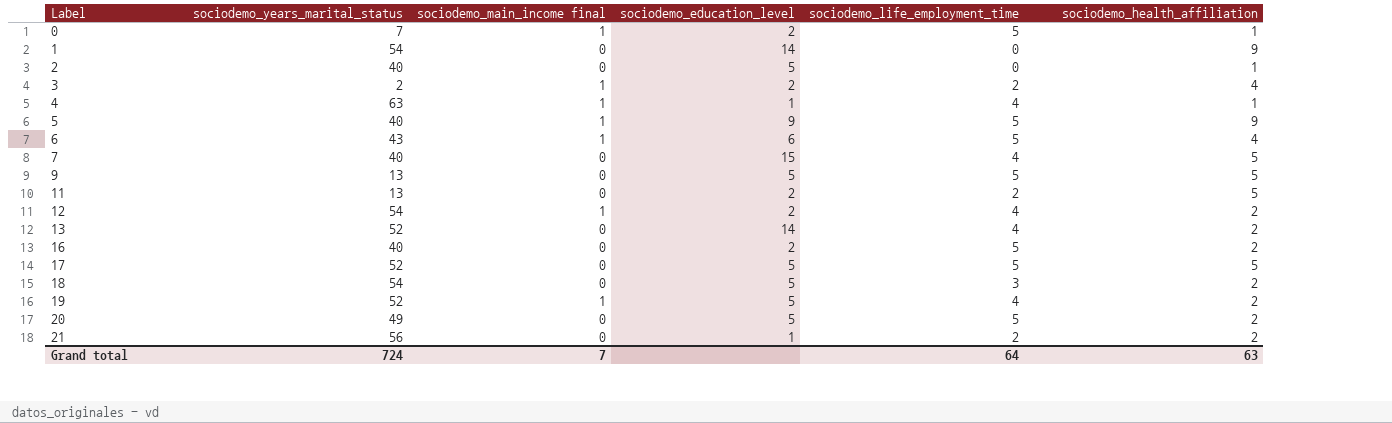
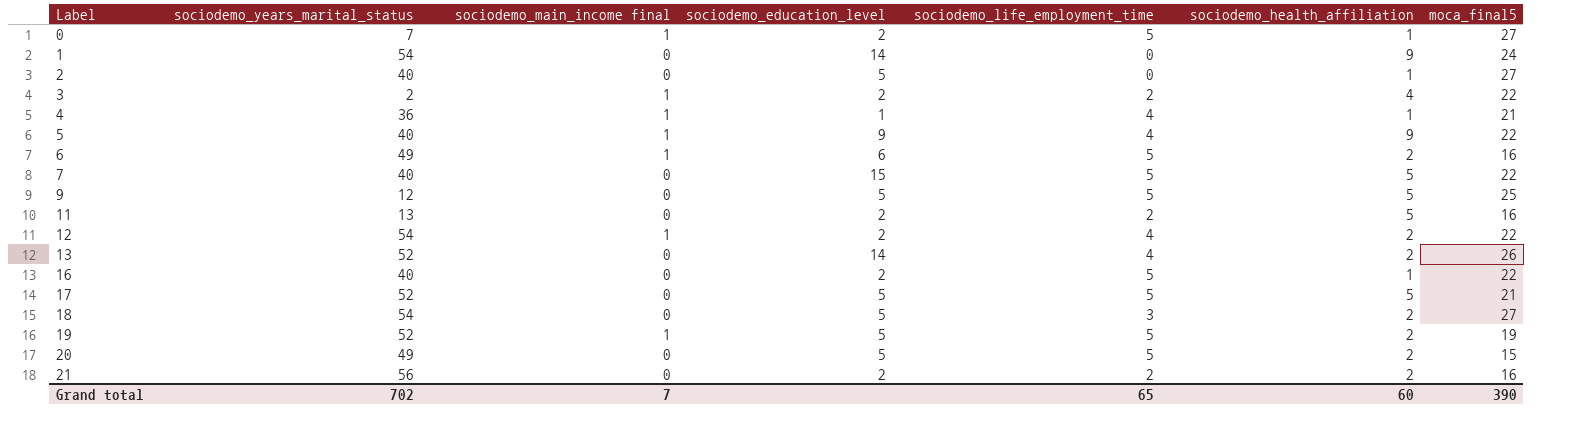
column moca_final5 | position: none -> 7
4 | sociodemo_years_marital_status: 63 -> 36
5 | sociodemo_life_employment_time: 5 -> 4
6 | sociodemo_years_marital_status: 43 -> 49
6 | sociodemo_health_affiliation: 4 -> 2
7 | sociodemo_life_employment_time: 4 -> 5
9 | sociodemo_years_marital_status: 13 -> 12
16 | sociodemo_health_affiliation: 2 -> 1
19 | sociodemo_life_employment_time: 4 -> 5
21 | sociodemo_education_level: 1 -> 2
Grand total | sociodemo_years_marital_status: 724 -> 702
Grand total | sociodemo_life_employment_time: 64 -> 65
Grand total | sociodemo_health_affiliation: 63 -> 60

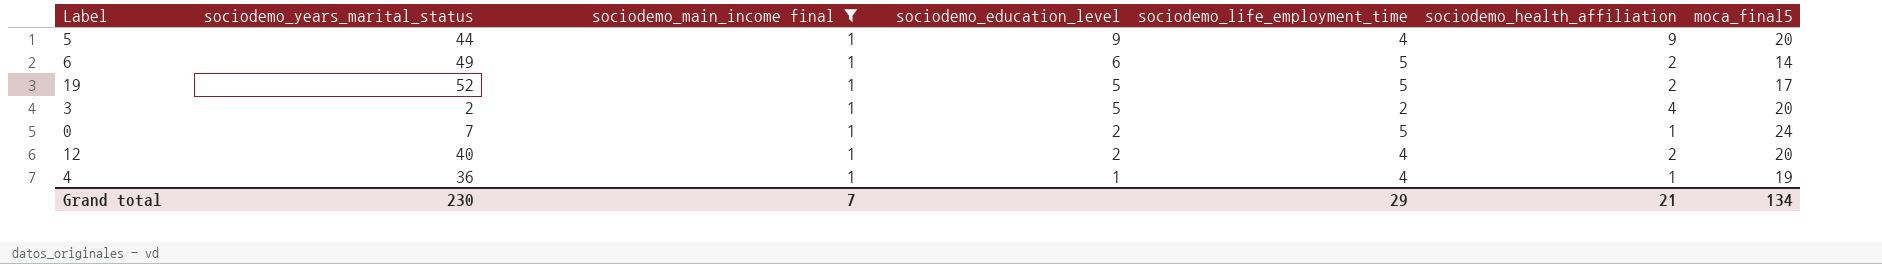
filter: none -> sociodemo_main_income final = 1
row order: Label ascending -> sociodemo_education_level descending
5 | sociodemo_years_marital_status: 40 -> 44
5 | moca_final5: 22 -> 20
6 | moca_final5: 16 -> 14
19 | moca_final5: 19 -> 17
3 | sociodemo_education_level: 2 -> 5
3 | moca_final5: 22 -> 20
0 | moca_final5: 27 -> 24
12 | sociodemo_years_marital_status: 54 -> 40
12 | moca_final5: 22 -> 20
4 | moca_final5: 21 -> 19
Grand total | sociodemo_years_marital_status: 702 -> 230
Grand total | sociodemo_life_employment_time: 65 -> 29
Grand total | sociodemo_health_affiliation: 60 -> 21
Grand total | moca_final5: 390 -> 134

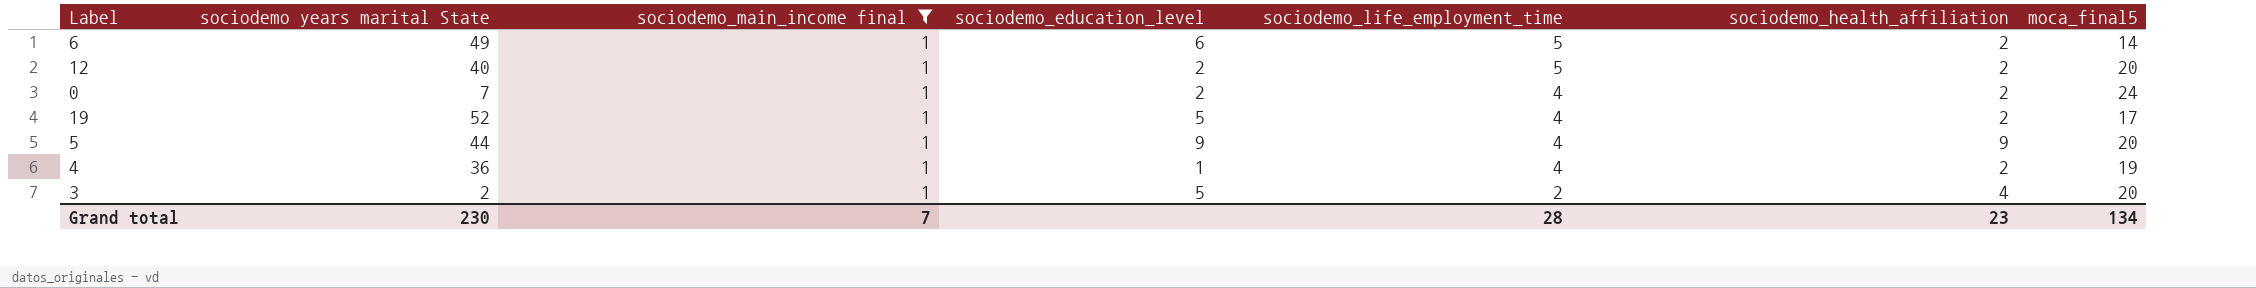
row order: sociodemo_education_level descending -> sociodemo_life_employment_time descending
column name: sociodemo_years_marital_status -> sociodemo years marital State
12 | sociodemo_life_employment_time: 4 -> 5
0 | sociodemo_life_employment_time: 5 -> 4
0 | sociodemo_health_affiliation: 1 -> 2
19 | sociodemo_life_employment_time: 5 -> 4
4 | sociodemo_health_affiliation: 1 -> 2
Grand total | sociodemo_life_employment_time: 29 -> 28
Grand total | sociodemo_health_affiliation: 21 -> 23

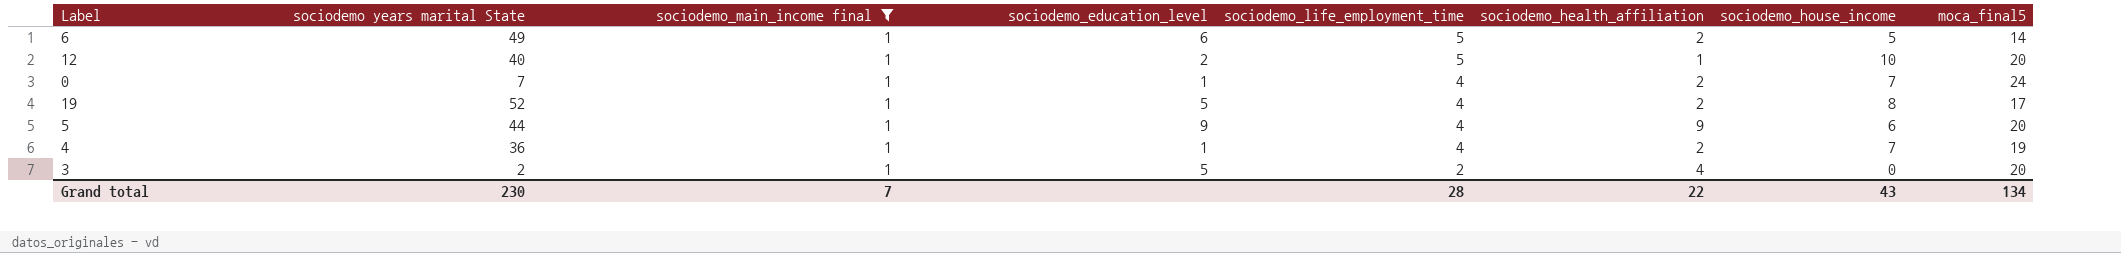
column sociodemo_house_income | position: none -> 7
12 | sociodemo_health_affiliation: 2 -> 1
0 | sociodemo_education_level: 2 -> 1
Grand total | sociodemo_health_affiliation: 23 -> 22

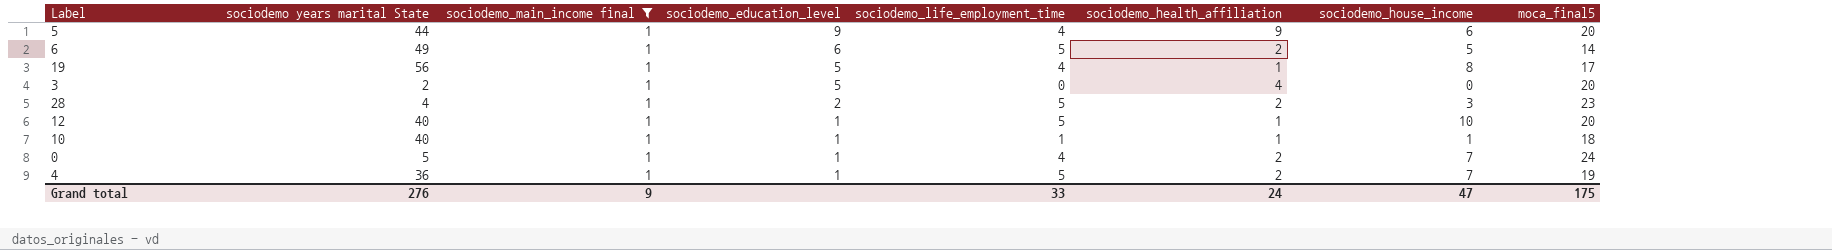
row order: sociodemo_life_employment_time descending -> sociodemo_education_level descending
19 | sociodemo years marital State: 52 -> 56
19 | sociodemo_health_affiliation: 2 -> 1
3 | sociodemo_life_employment_time: 2 -> 0
row 28: none -> 4 | 1 | 2 | 5 | 2 | 3 | 23
12 | sociodemo_education_level: 2 -> 1
row 10: none -> 40 | 1 | 1 | 1 | 1 | 1 | 18
0 | sociodemo years marital State: 7 -> 5
4 | sociodemo_life_employment_time: 4 -> 5
Grand total | sociodemo years marital State: 230 -> 276
Grand total | sociodemo_main_income final: 7 -> 9
Grand total | sociodemo_life_employment_time: 28 -> 33
Grand total | sociodemo_health_affiliation: 22 -> 24
Grand total | sociodemo_house_income: 43 -> 47
Grand total | moca_final5: 134 -> 175

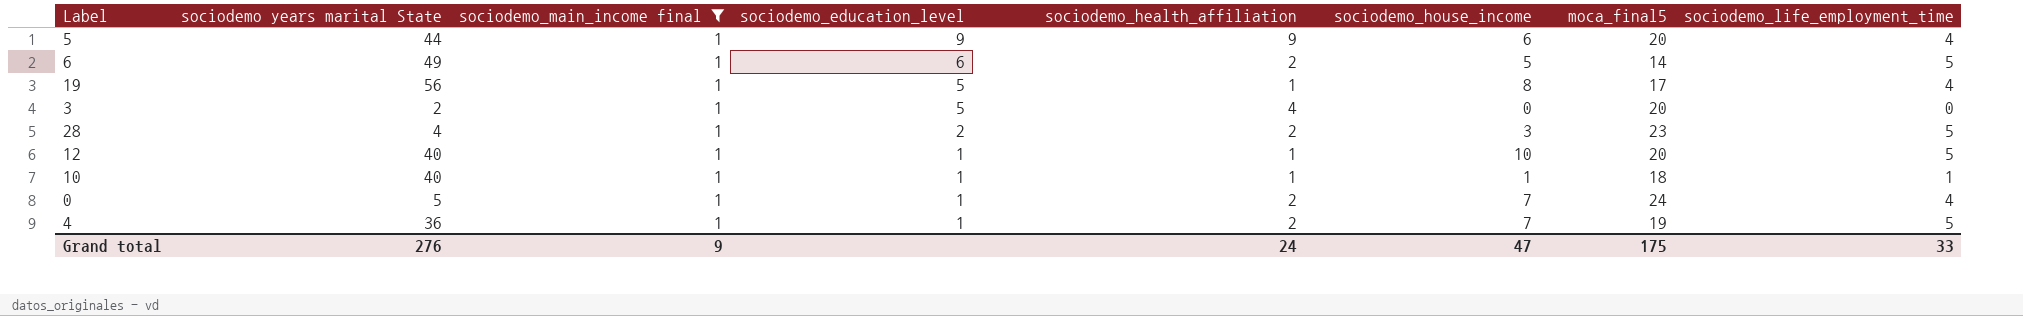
column sociodemo_life_employment_time | position: 5 -> 8

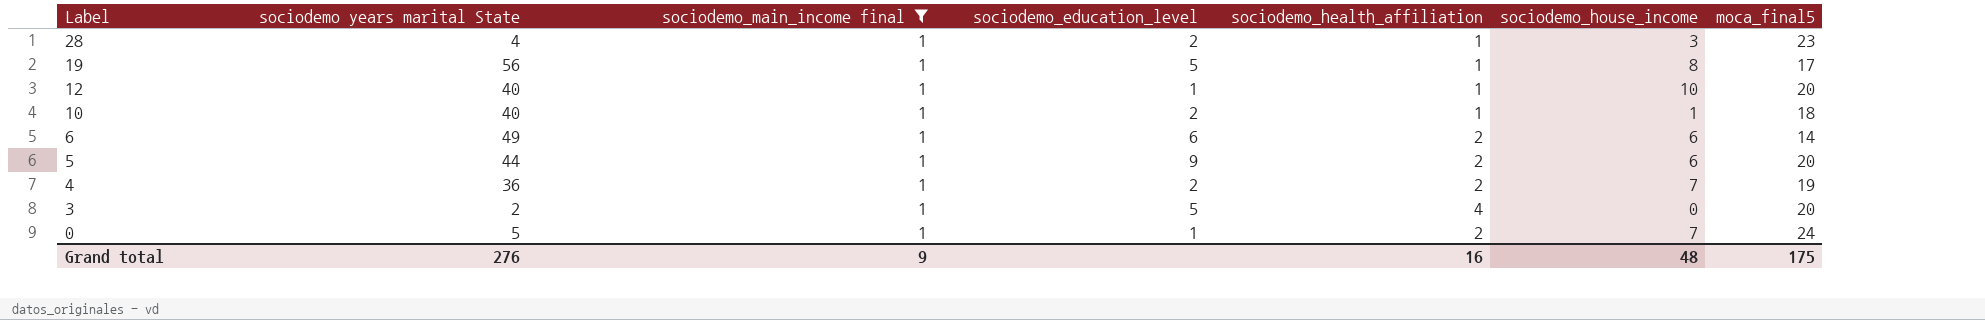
row order: sociodemo_education_level descending -> Label descending
column sociodemo_life_employment_time | position: 8 -> none
28 | sociodemo_health_affiliation: 2 -> 1
10 | sociodemo_education_level: 1 -> 2
6 | sociodemo_house_income: 5 -> 6
5 | sociodemo_health_affiliation: 9 -> 2
4 | sociodemo_education_level: 1 -> 2
Grand total | sociodemo_health_affiliation: 24 -> 16
Grand total | sociodemo_house_income: 47 -> 48

